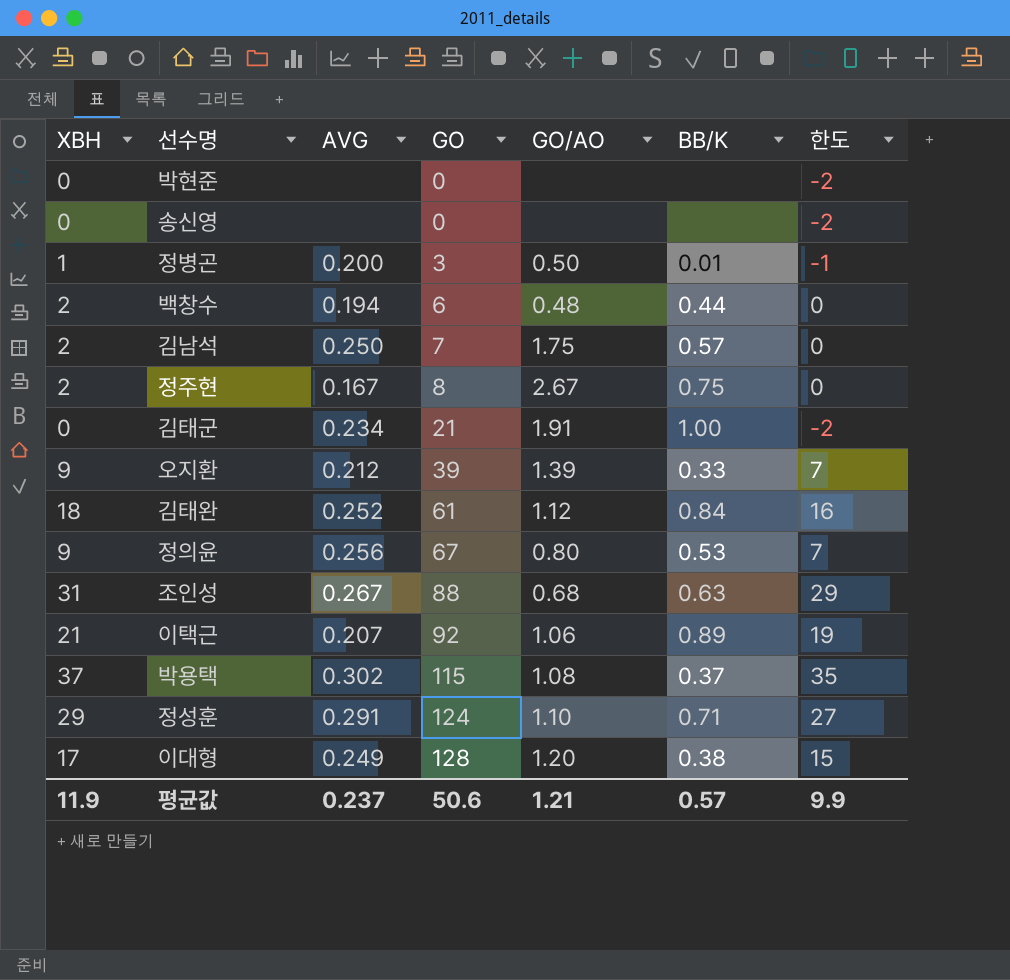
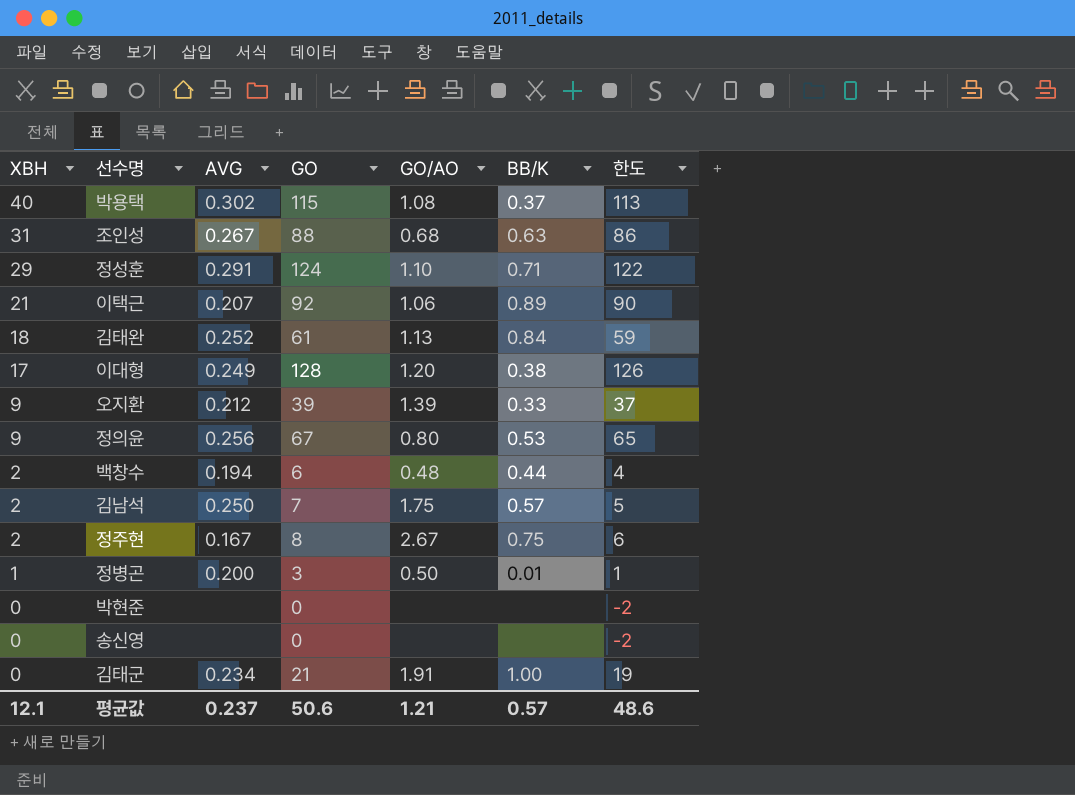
row order: GO ascending -> XBH descending
column 한도 | formula: [XBH] - 2 -> [GO] - 2
박용택 | XBH: 37 -> 40
김태완 | GO/AO: 1.12 -> 1.13
평균값 | XBH: 11.9 -> 12.1
평균값 | 한도: 9.9 -> 48.6

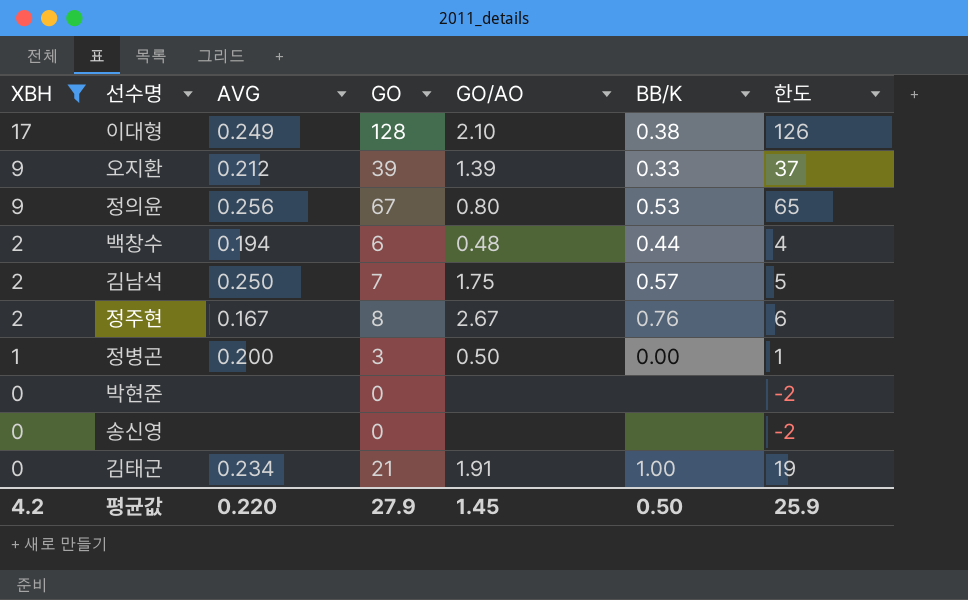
filter: none -> XBH <= 17
이대형 | GO/AO: 1.20 -> 2.10
정주현 | BB/K: 0.75 -> 0.76
정병곤 | BB/K: 0.01 -> 0.00
평균값 | XBH: 12.1 -> 4.2
평균값 | AVG: 0.237 -> 0.220
평균값 | GO: 50.6 -> 27.9
평균값 | GO/AO: 1.21 -> 1.45
평균값 | BB/K: 0.57 -> 0.50
평균값 | 한도: 48.6 -> 25.9

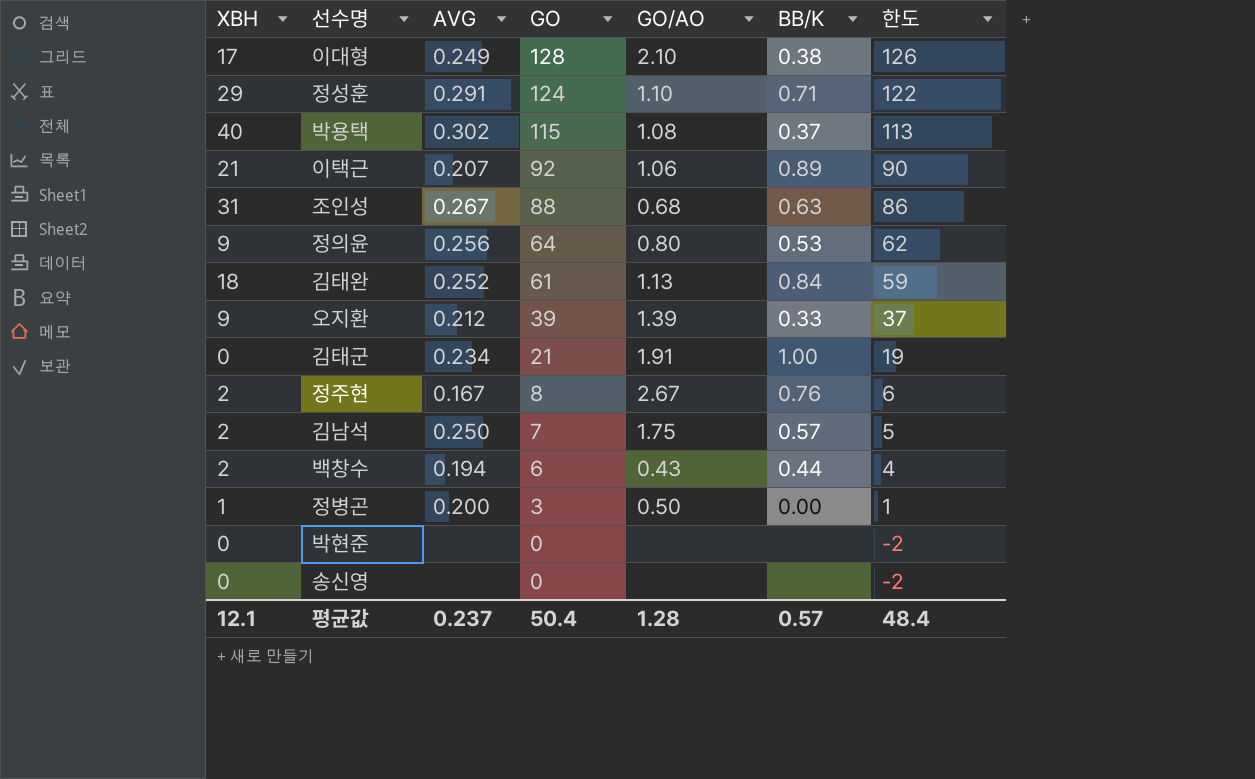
filter: XBH <= 17 -> none
row order: XBH descending -> GO descending
정의윤 | GO: 67 -> 64
정의윤 | 한도: 65 -> 62
백창수 | GO/AO: 0.48 -> 0.43
평균값 | XBH: 4.2 -> 12.1
평균값 | AVG: 0.220 -> 0.237
평균값 | GO: 27.9 -> 50.4
평균값 | GO/AO: 1.45 -> 1.28
평균값 | BB/K: 0.50 -> 0.57
평균값 | 한도: 25.9 -> 48.4

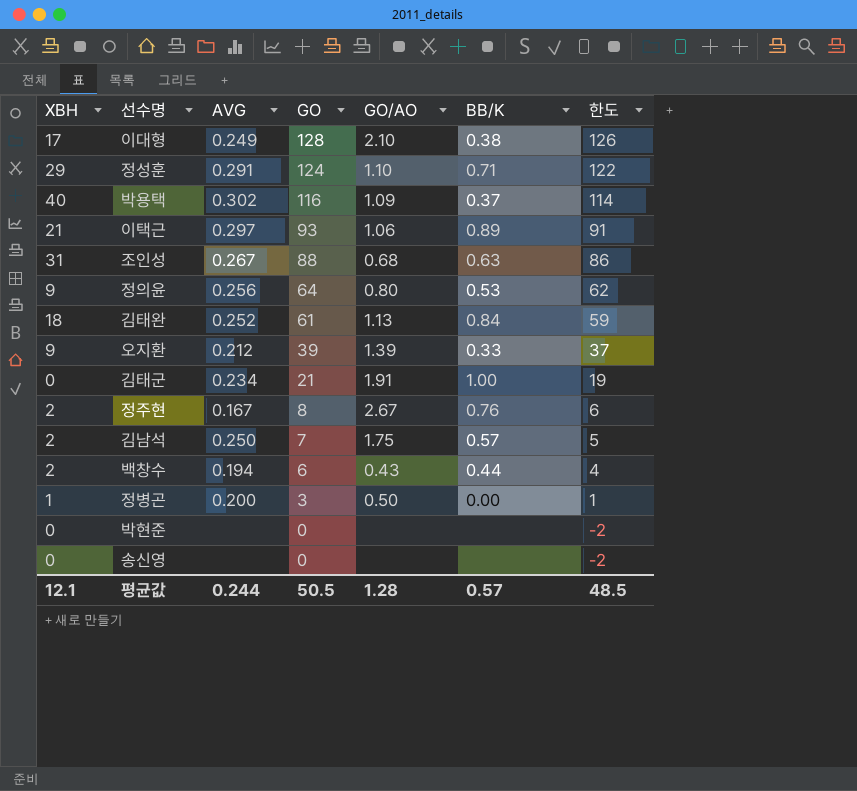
박용택 | GO: 115 -> 116
박용택 | GO/AO: 1.08 -> 1.09
박용택 | 한도: 113 -> 114
이택근 | AVG: 0.207 -> 0.297
이택근 | GO: 92 -> 93
이택근 | 한도: 90 -> 91
평균값 | AVG: 0.237 -> 0.244
평균값 | GO: 50.4 -> 50.5
평균값 | 한도: 48.4 -> 48.5

